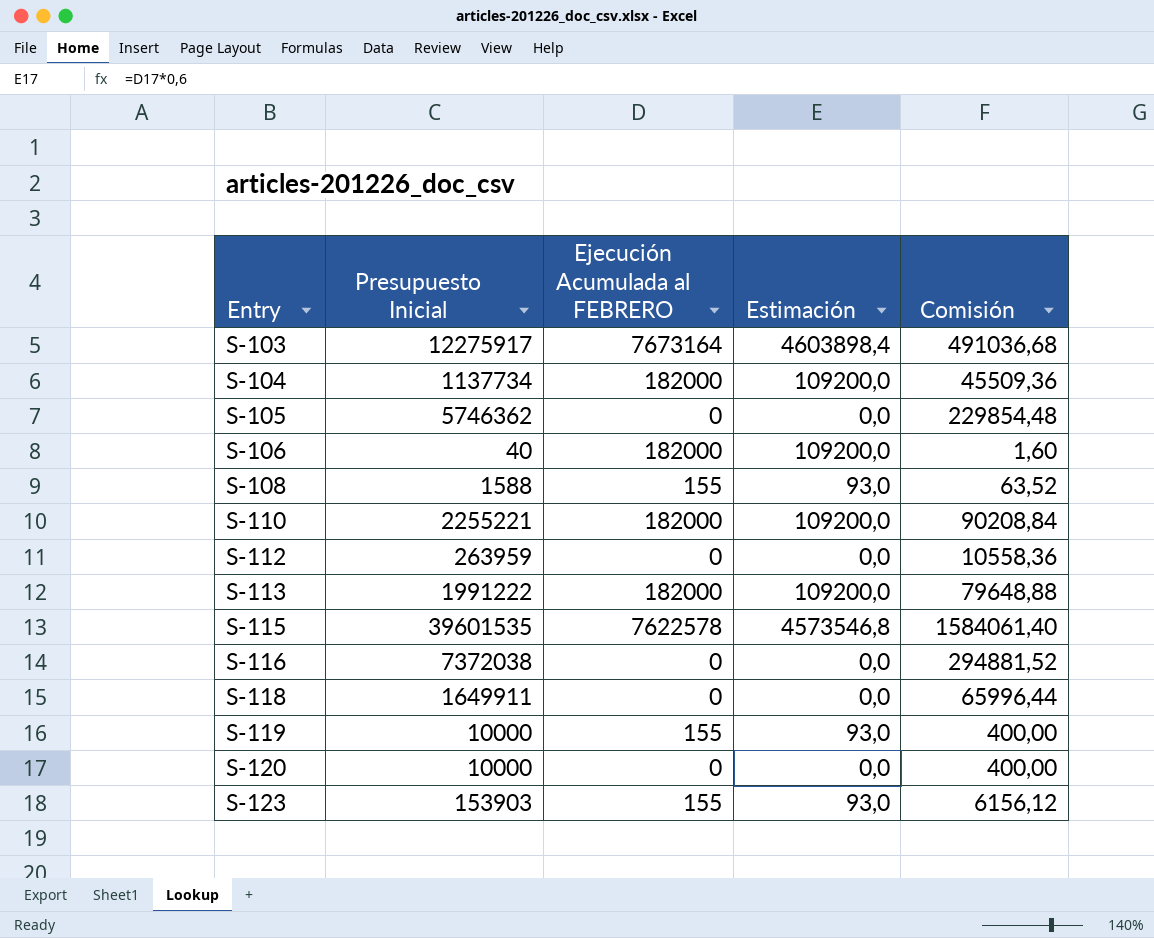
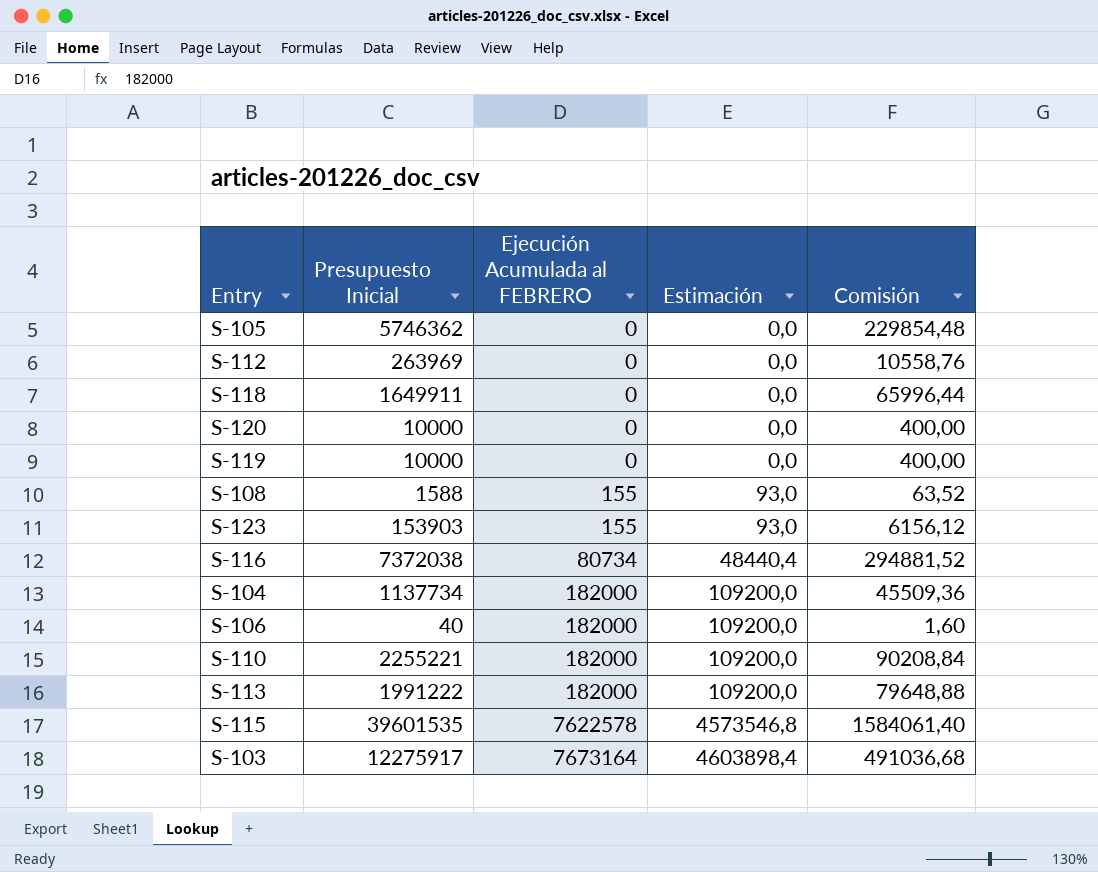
row order: Entry ascending -> Ejecución Acumulada al FEBRERO ascending
S-112 | Presupuesto Inicial: 263959 -> 263969
S-112 | Comisión: 10558,36 -> 10558,76
S-119 | Ejecución Acumulada al FEBRERO: 155 -> 0
S-119 | Estimación: 93,0 -> 0,0
S-116 | Ejecución Acumulada al FEBRERO: 0 -> 80734
S-116 | Estimación: 0,0 -> 48440,4

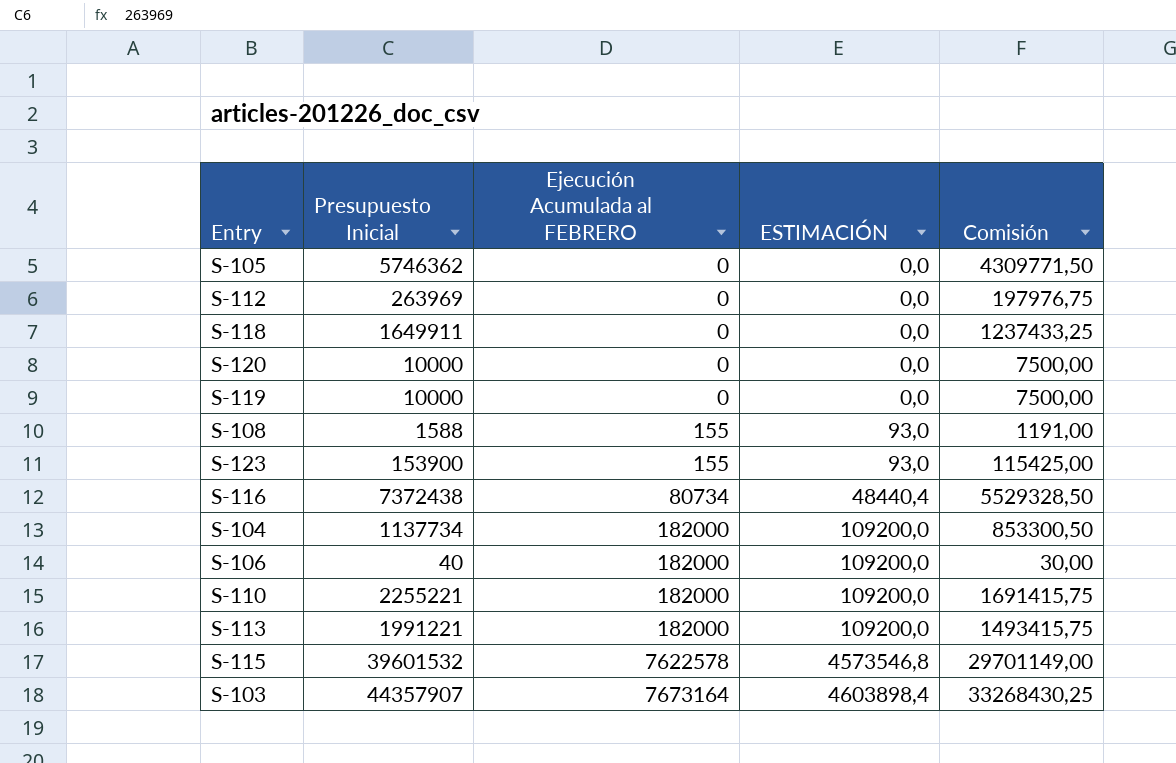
column name: Estimación -> ESTIMACIÓN
column Comisión | formula: [Presupuesto Inicial] * 0,04 -> [Presupuesto Inicial] * 0,75
S-123 | Presupuesto Inicial: 153903 -> 153900
S-116 | Presupuesto Inicial: 7372038 -> 7372438
S-113 | Presupuesto Inicial: 1991222 -> 1991221
S-115 | Presupuesto Inicial: 39601535 -> 39601532
S-103 | Presupuesto Inicial: 12275917 -> 44357907

